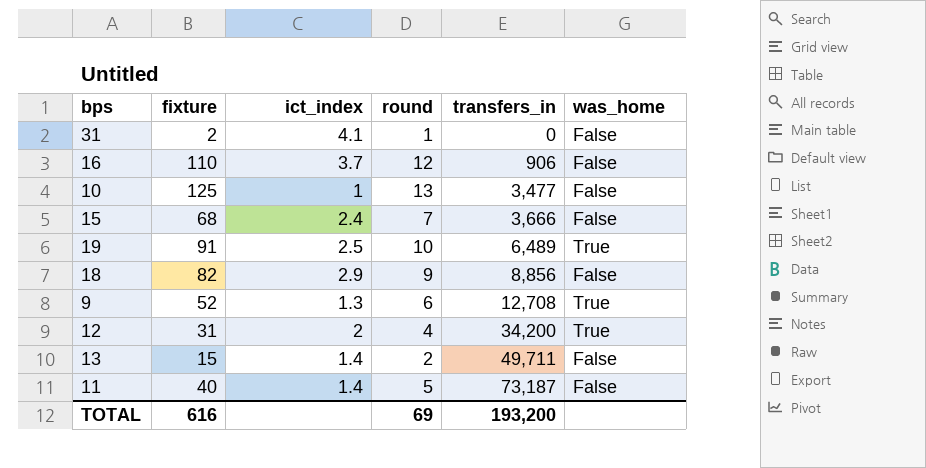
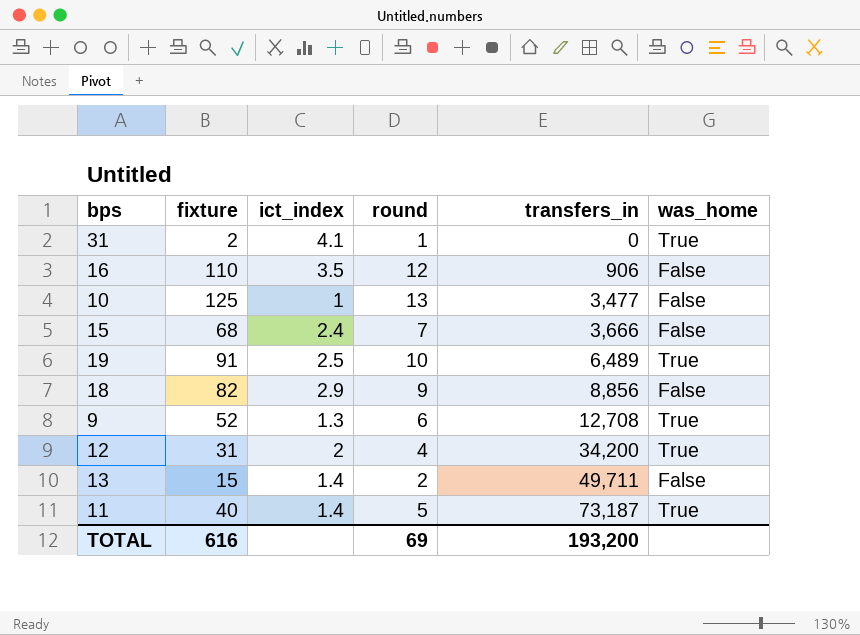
31 | was_home: False -> True
16 | ict_index: 3.7 -> 3.5
11 | was_home: False -> True

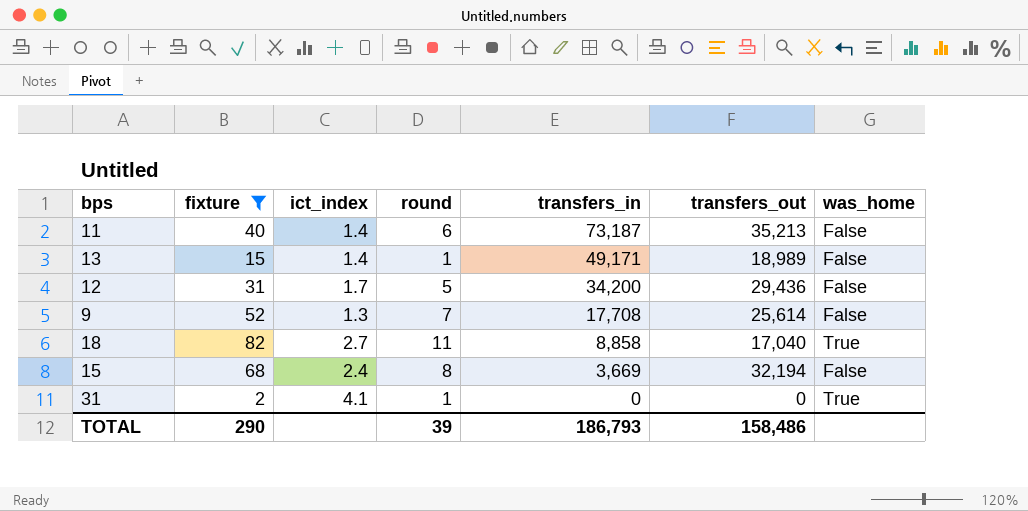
filter: none -> fixture <= 82
row order: transfers_in ascending -> transfers_in descending
column transfers_out | position: none -> 6
11 | round: 5 -> 6
11 | was_home: True -> False
13 | round: 2 -> 1
13 | transfers_in: 49,711 -> 49,171
12 | ict_index: 2 -> 1.7
12 | round: 4 -> 5
12 | was_home: True -> False
9 | round: 6 -> 7
9 | transfers_in: 12,708 -> 17,708
9 | was_home: True -> False
18 | ict_index: 2.9 -> 2.7
18 | round: 9 -> 11
18 | transfers_in: 8,856 -> 8,858
18 | was_home: False -> True
15 | round: 7 -> 8
15 | transfers_in: 3,666 -> 3,669
TOTAL | fixture: 616 -> 290
TOTAL | round: 69 -> 39
TOTAL | transfers_in: 193,200 -> 186,793

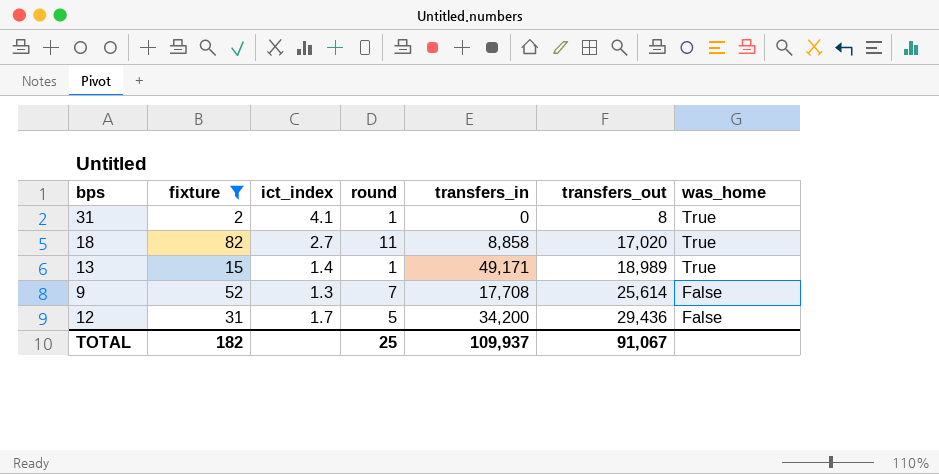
row order: transfers_in descending -> transfers_out ascending
row 11: 40 | 1.4 | 6 | 73,187 | 35,213 | False -> none
row 15: 68 | 2.4 | 8 | 3,669 | 32,194 | False -> none
31 | transfers_out: 0 -> 8
18 | transfers_out: 17,040 -> 17,020
13 | was_home: False -> True
TOTAL | fixture: 290 -> 182
TOTAL | round: 39 -> 25
TOTAL | transfers_in: 186,793 -> 109,937
TOTAL | transfers_out: 158,486 -> 91,067

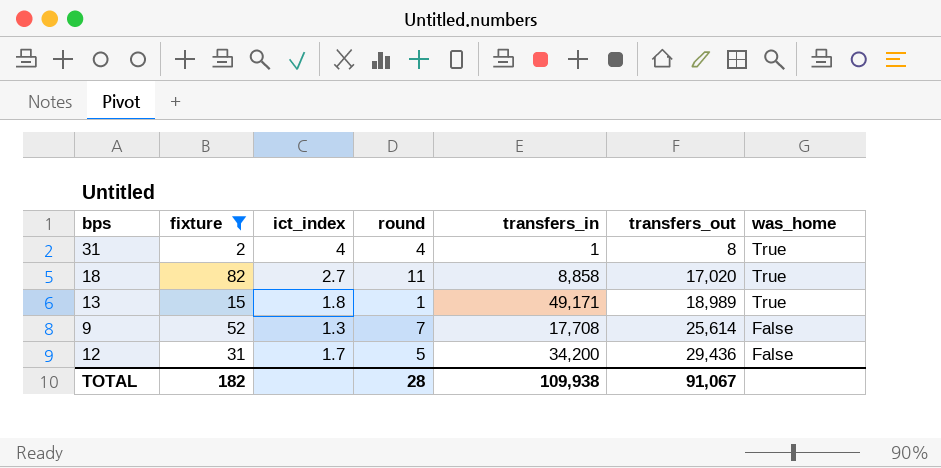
31 | ict_index: 4.1 -> 4
31 | round: 1 -> 4
31 | transfers_in: 0 -> 1
13 | ict_index: 1.4 -> 1.8
TOTAL | round: 25 -> 28
TOTAL | transfers_in: 109,937 -> 109,938

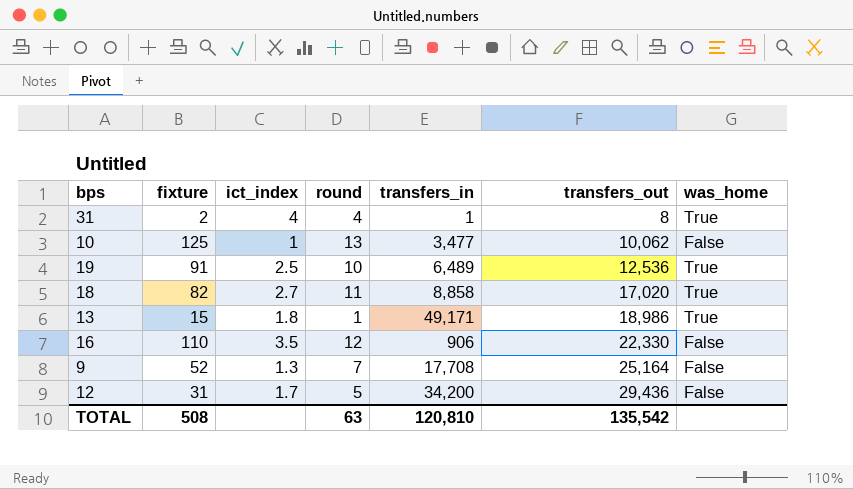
filter: fixture <= 82 -> none
13 | transfers_out: 18,989 -> 18,986
9 | transfers_out: 25,614 -> 25,164
TOTAL | fixture: 182 -> 508
TOTAL | round: 28 -> 63
TOTAL | transfers_in: 109,938 -> 120,810
TOTAL | transfers_out: 91,067 -> 135,542

